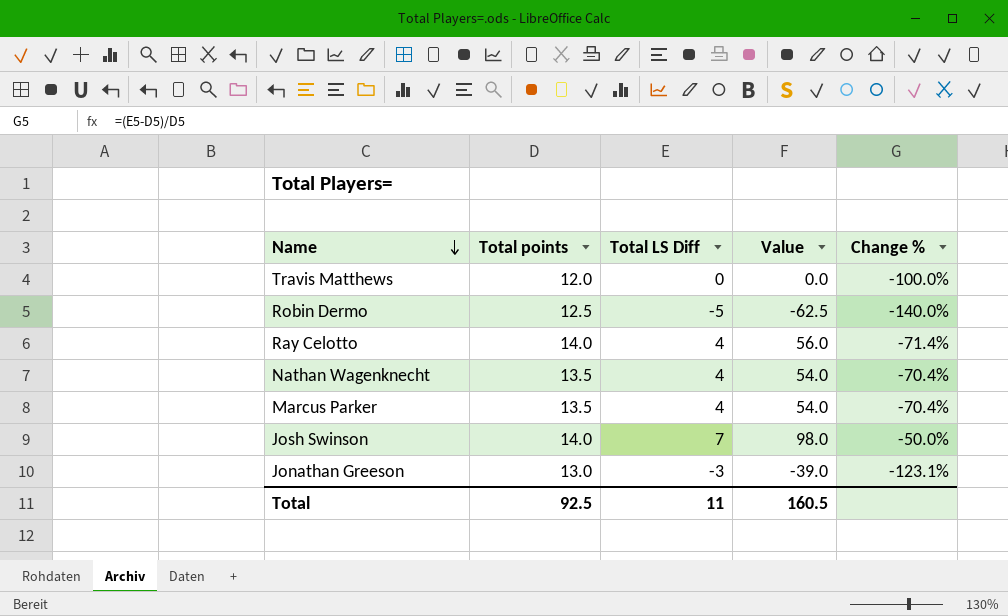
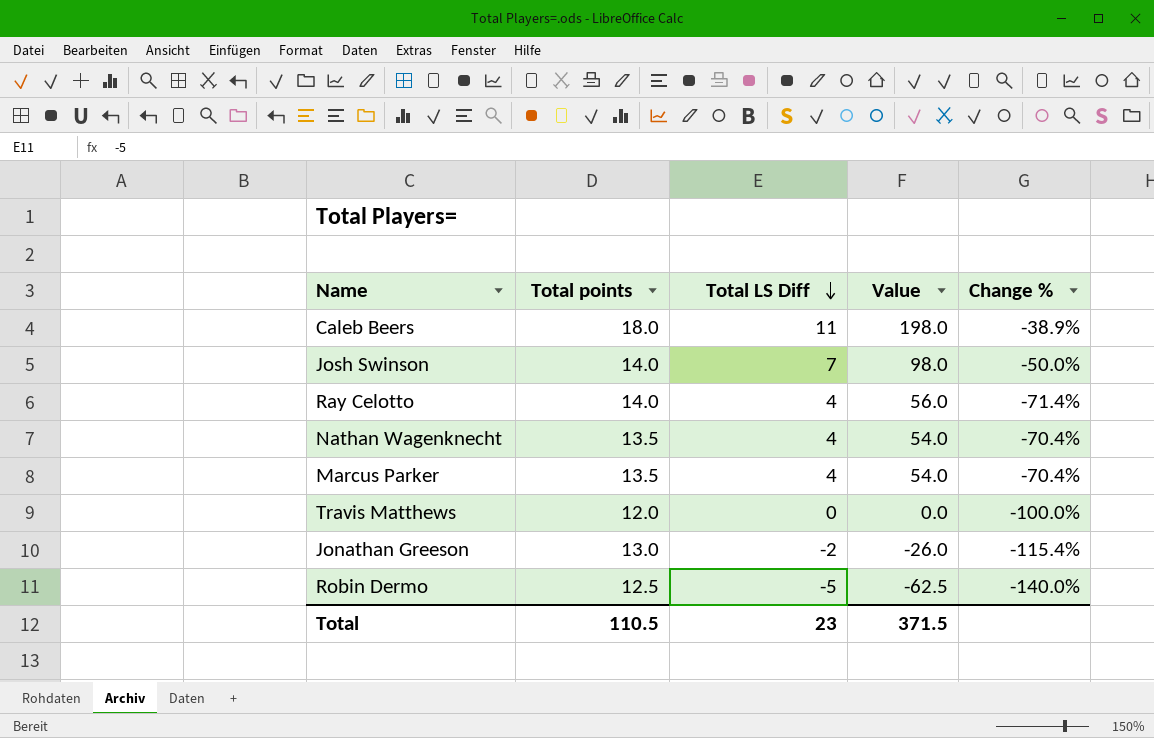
row order: Name descending -> Total LS Diff descending
row Caleb Beers: none -> 18.0 | 11 | 198.0 | -38.9%
Jonathan Greeson | Total LS Diff: -3 -> -2
Jonathan Greeson | Value: -39.0 -> -26.0
Jonathan Greeson | Change %: -123.1% -> -115.4%
Total | Total points: 92.5 -> 110.5
Total | Total LS Diff: 11 -> 23
Total | Value: 160.5 -> 371.5

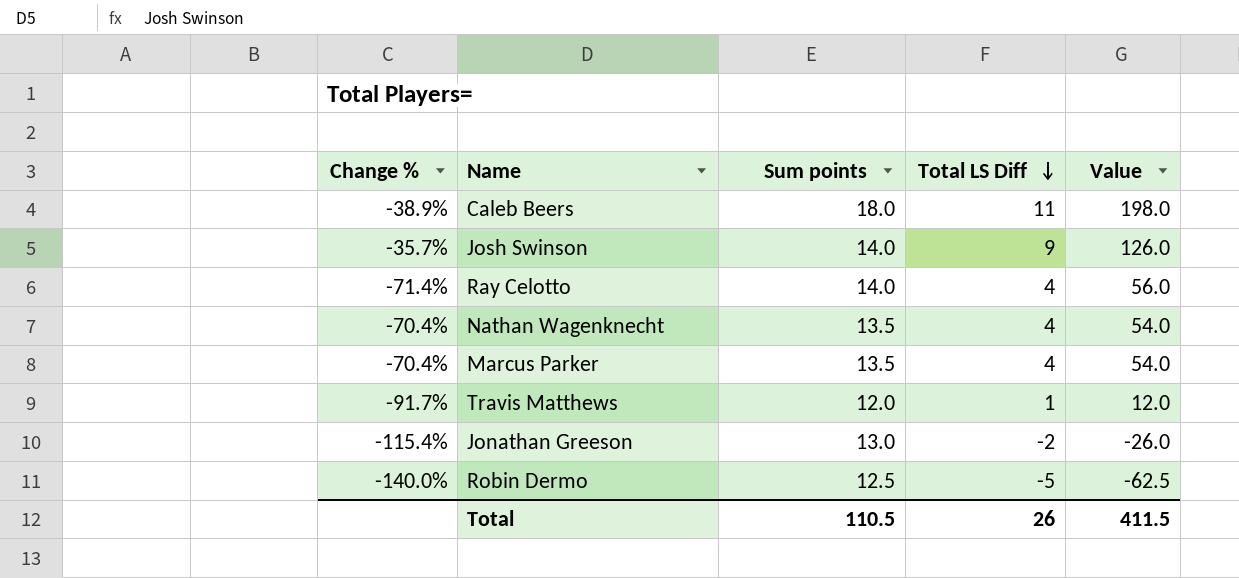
column Change % | position: 5 -> 1
column name: Total points -> Sum points
Josh Swinson | Change %: -50.0% -> -35.7%
Josh Swinson | Total LS Diff: 7 -> 9
Josh Swinson | Value: 98.0 -> 126.0
Travis Matthews | Change %: -100.0% -> -91.7%
Travis Matthews | Total LS Diff: 0 -> 1
Travis Matthews | Value: 0.0 -> 12.0
Total | Total LS Diff: 23 -> 26
Total | Value: 371.5 -> 411.5

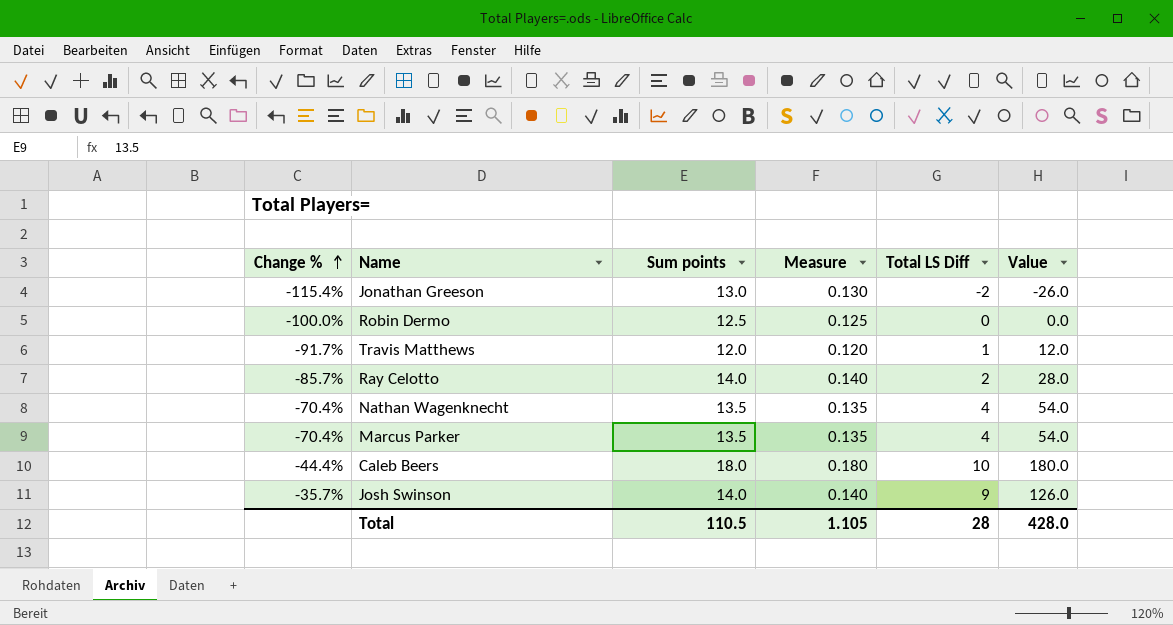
row order: Total LS Diff descending -> Change % ascending
column Measure | formula: none -> [Sum points] * 0.01
Robin Dermo | Change %: -140.0% -> -100.0%
Robin Dermo | Total LS Diff: -5 -> 0
Robin Dermo | Value: -62.5 -> 0.0
Ray Celotto | Change %: -71.4% -> -85.7%
Ray Celotto | Total LS Diff: 4 -> 2
Ray Celotto | Value: 56.0 -> 28.0
Caleb Beers | Change %: -38.9% -> -44.4%
Caleb Beers | Total LS Diff: 11 -> 10
Caleb Beers | Value: 198.0 -> 180.0
Total | Total LS Diff: 26 -> 28
Total | Value: 411.5 -> 428.0

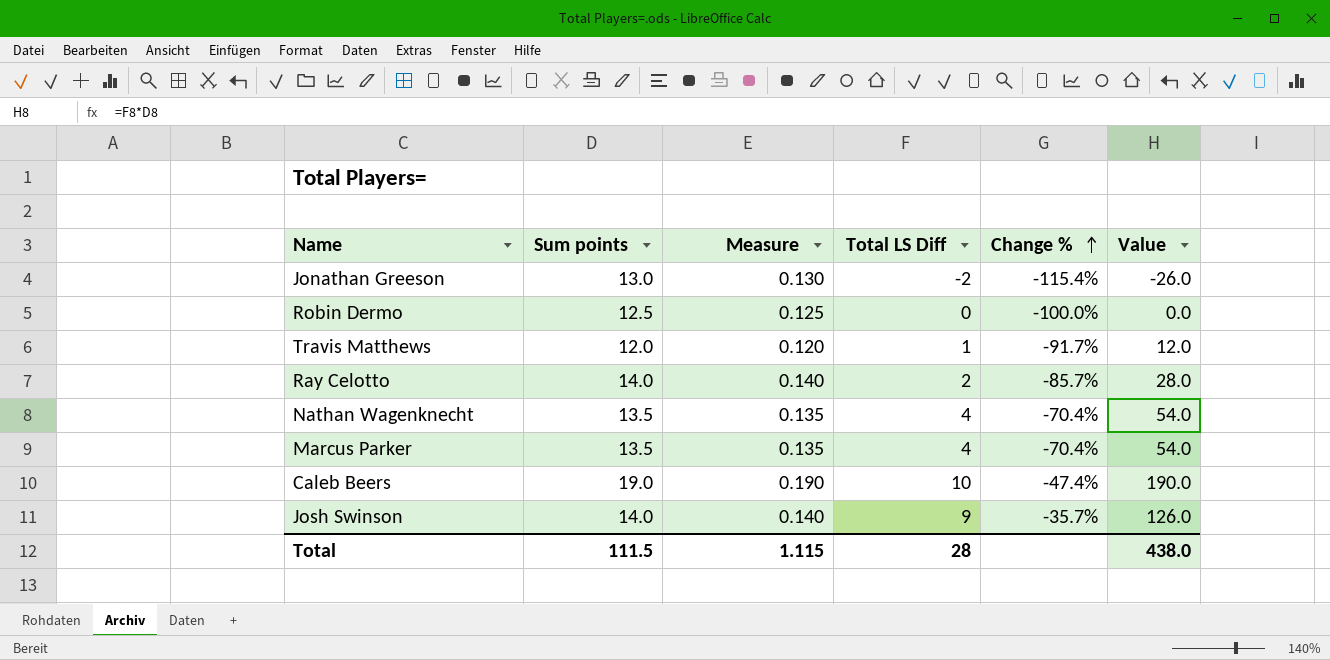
column Change % | position: 1 -> 5
Caleb Beers | Sum points: 18.0 -> 19.0
Caleb Beers | Measure: 0.180 -> 0.190
Caleb Beers | Change %: -44.4% -> -47.4%
Caleb Beers | Value: 180.0 -> 190.0
Total | Sum points: 110.5 -> 111.5
Total | Measure: 1.105 -> 1.115
Total | Value: 428.0 -> 438.0

